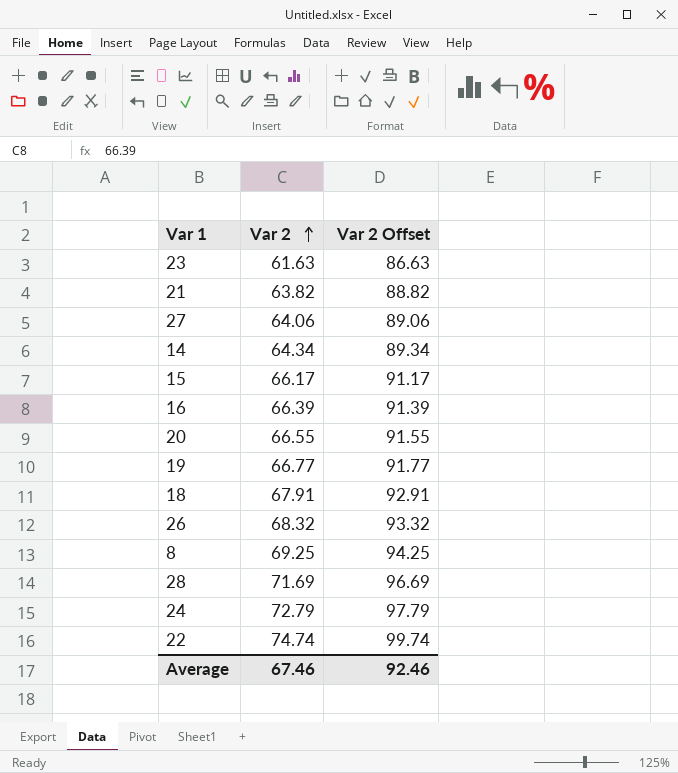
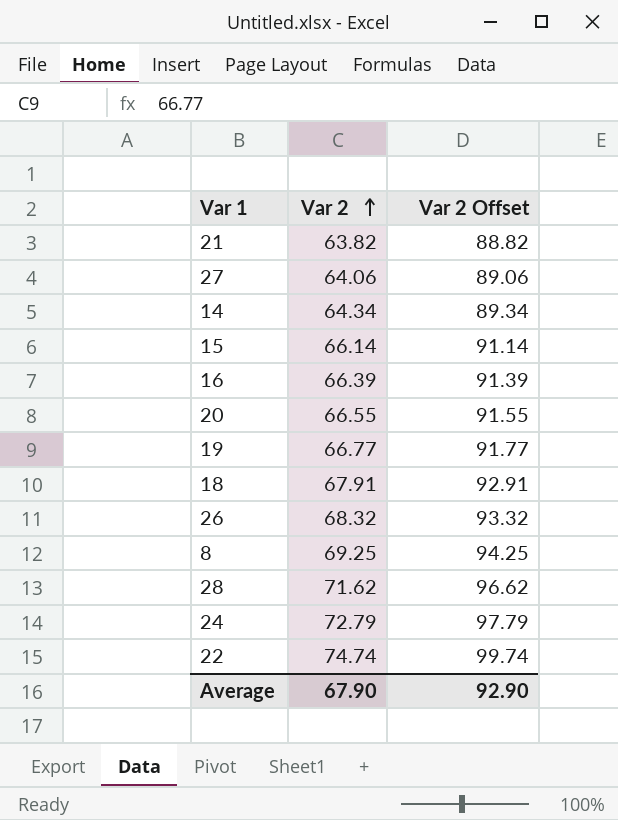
row 23: 61.63 | 86.63 -> none
15 | Var 2: 66.17 -> 66.14
15 | Var 2 Offset: 91.17 -> 91.14
28 | Var 2: 71.69 -> 71.62
28 | Var 2 Offset: 96.69 -> 96.62
Average | Var 2: 67.46 -> 67.90
Average | Var 2 Offset: 92.46 -> 92.90

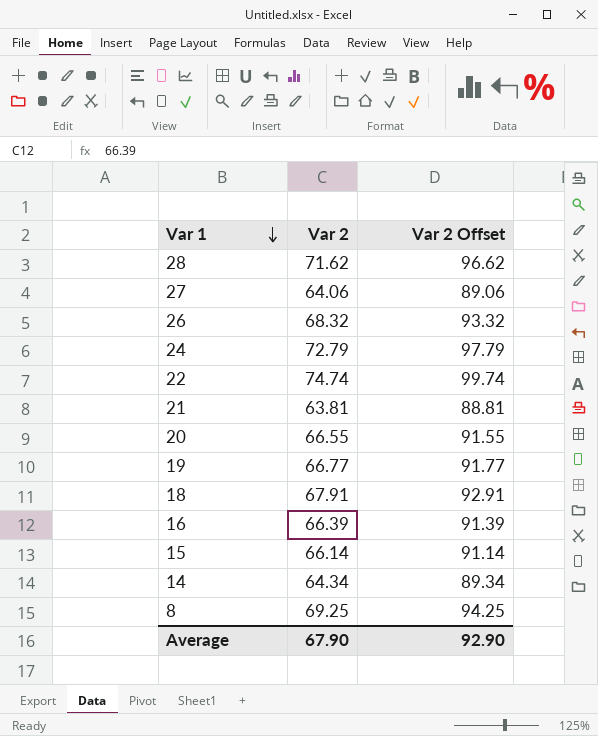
row order: Var 2 ascending -> Var 1 descending
21 | Var 2: 63.82 -> 63.81
21 | Var 2 Offset: 88.82 -> 88.81

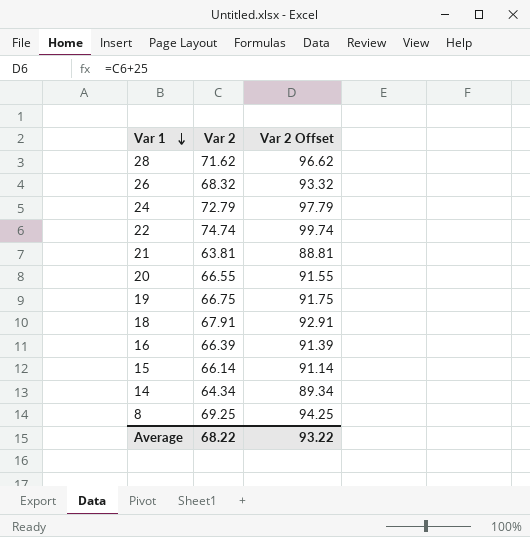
row 27: 64.06 | 89.06 -> none
19 | Var 2: 66.77 -> 66.75
19 | Var 2 Offset: 91.77 -> 91.75
Average | Var 2: 67.90 -> 68.22
Average | Var 2 Offset: 92.90 -> 93.22

